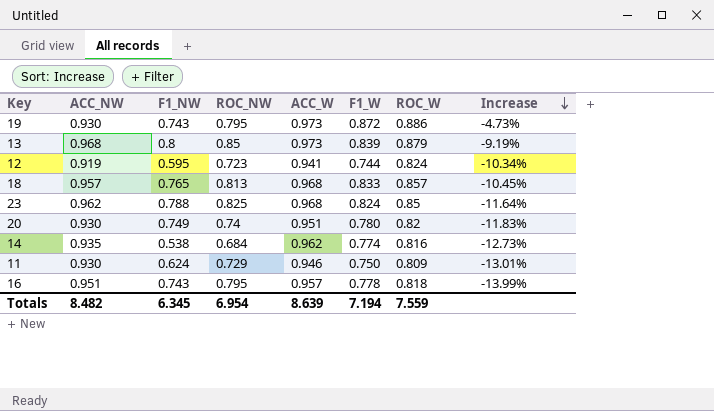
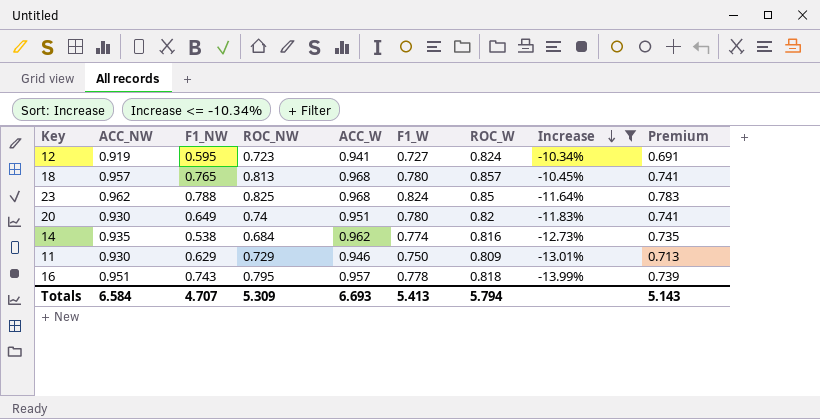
filter: none -> Increase <= -10.34%
column Premium | formula: none -> [F1_W] * 0.95
12 | F1_W: 0.744 -> 0.727
18 | F1_W: 0.833 -> 0.780
20 | F1_NW: 0.749 -> 0.649
11 | F1_NW: 0.624 -> 0.629
Totals | ACC_NW: 8.482 -> 6.584
Totals | F1_NW: 6.345 -> 4.707
Totals | ROC_NW: 6.954 -> 5.309
Totals | ACC_W: 8.639 -> 6.693
Totals | F1_W: 7.194 -> 5.413
Totals | ROC_W: 7.559 -> 5.794

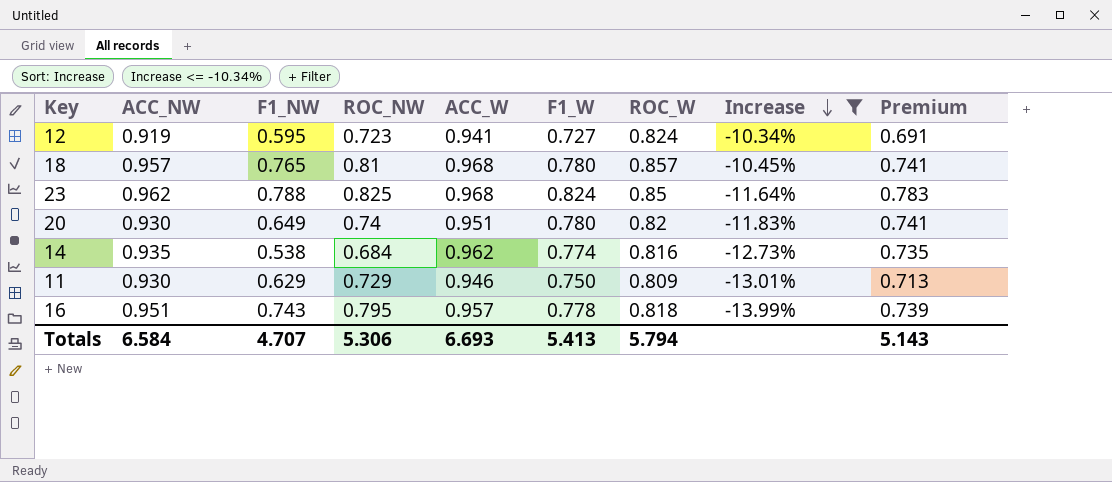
18 | ROC_NW: 0.813 -> 0.81
Totals | ROC_NW: 5.309 -> 5.306

